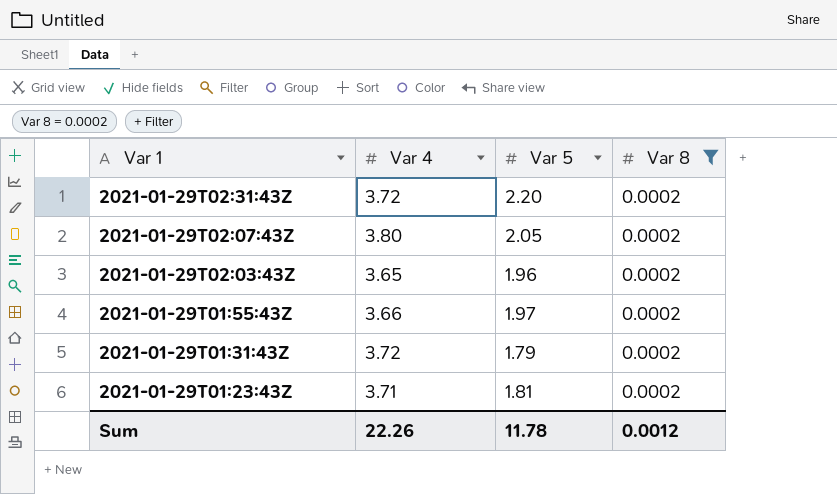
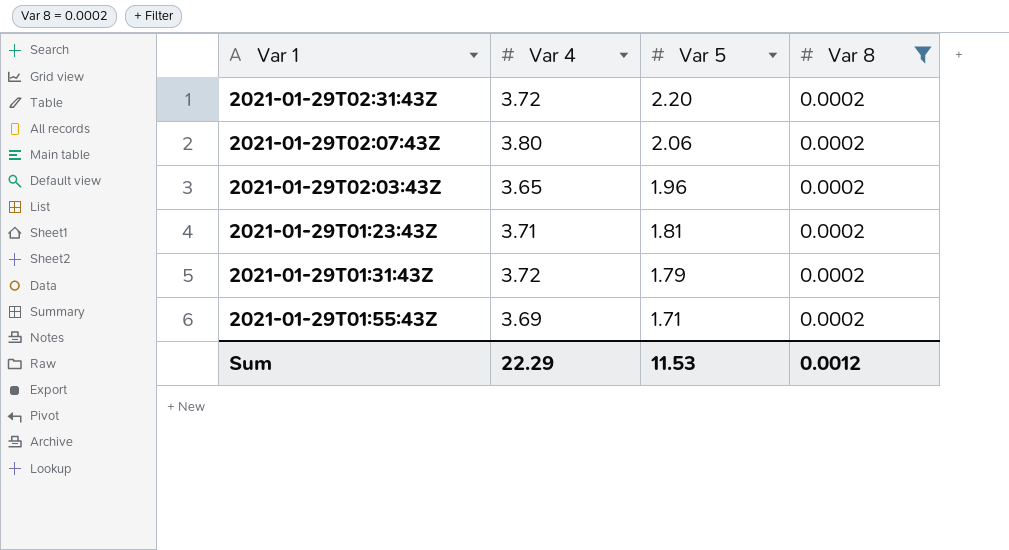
row order: Var 1 descending -> Var 5 descending
2021-01-29T02:07:43Z | Var 5: 2.05 -> 2.06
2021-01-29T01:55:43Z | Var 4: 3.66 -> 3.69
2021-01-29T01:55:43Z | Var 5: 1.97 -> 1.71
Sum | Var 4: 22.26 -> 22.29
Sum | Var 5: 11.78 -> 11.53

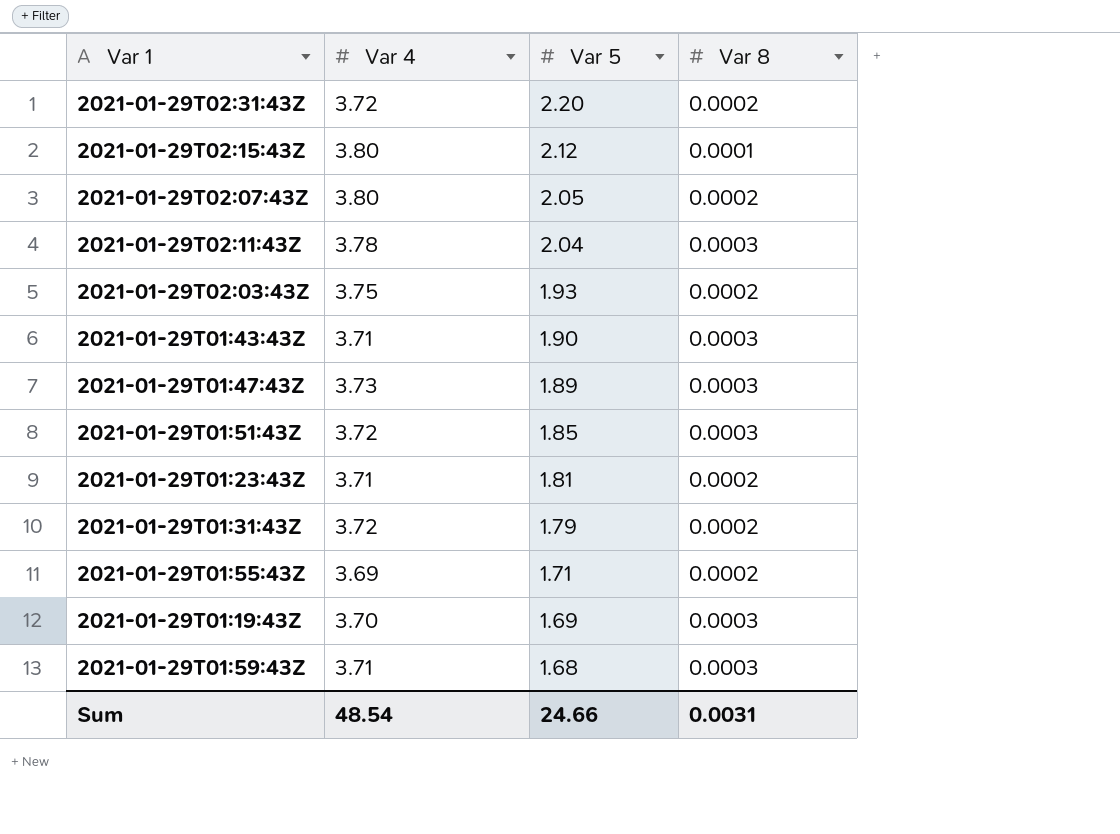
filter: Var 8 = 0.0002 -> none
2021-01-29T02:07:43Z | Var 5: 2.06 -> 2.05
2021-01-29T02:03:43Z | Var 4: 3.65 -> 3.75
2021-01-29T02:03:43Z | Var 5: 1.96 -> 1.93
Sum | Var 4: 22.29 -> 48.54
Sum | Var 5: 11.53 -> 24.66
Sum | Var 8: 0.0012 -> 0.0031

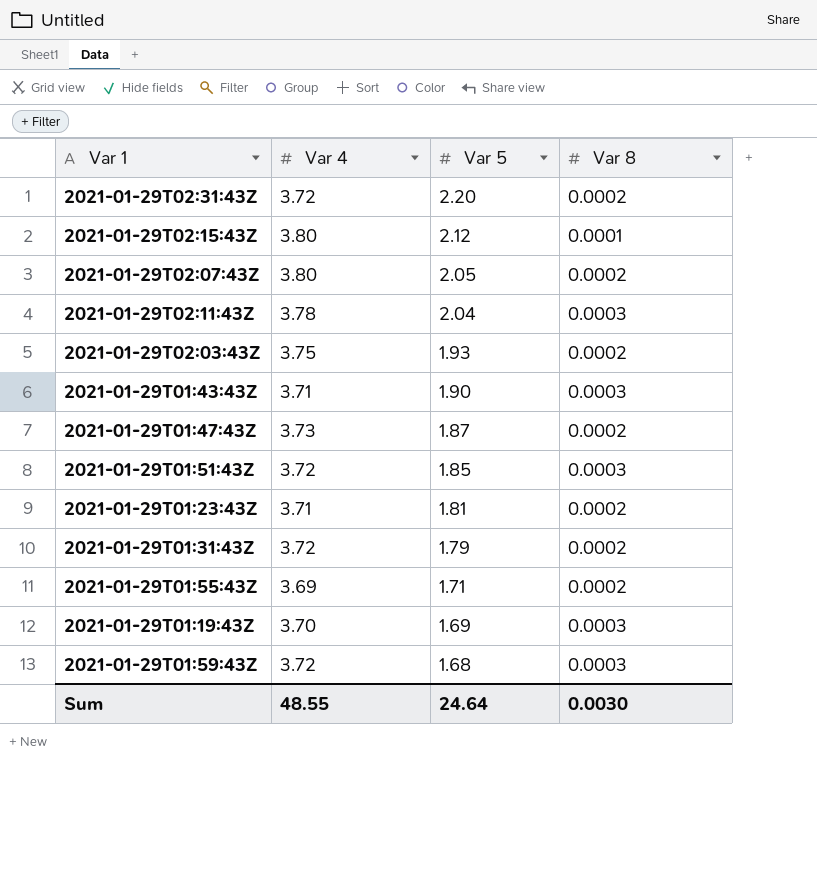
2021-01-29T01:47:43Z | Var 5: 1.89 -> 1.87
2021-01-29T01:47:43Z | Var 8: 0.0003 -> 0.0002
2021-01-29T01:59:43Z | Var 4: 3.71 -> 3.72
Sum | Var 4: 48.54 -> 48.55
Sum | Var 5: 24.66 -> 24.64
Sum | Var 8: 0.0031 -> 0.0030

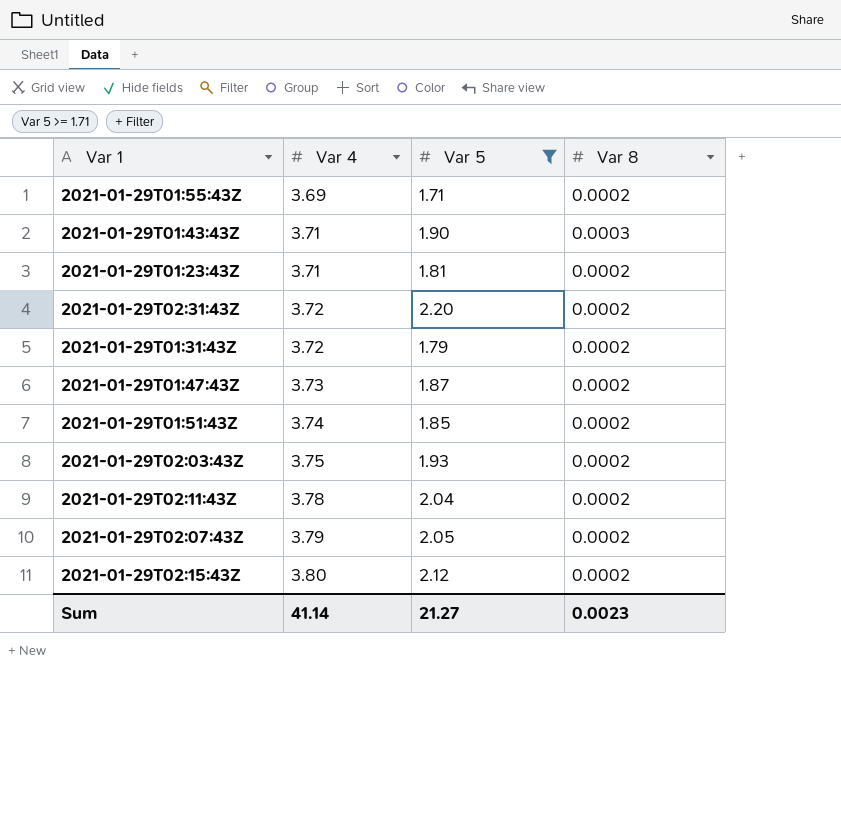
filter: none -> Var 5 >= 1.71
row order: Var 5 descending -> Var 4 ascending
2021-01-29T01:51:43Z | Var 4: 3.72 -> 3.74
2021-01-29T01:51:43Z | Var 8: 0.0003 -> 0.0002
2021-01-29T02:11:43Z | Var 8: 0.0003 -> 0.0002
2021-01-29T02:07:43Z | Var 4: 3.80 -> 3.79
2021-01-29T02:15:43Z | Var 8: 0.0001 -> 0.0002
Sum | Var 4: 48.55 -> 41.14
Sum | Var 5: 24.64 -> 21.27
Sum | Var 8: 0.0030 -> 0.0023

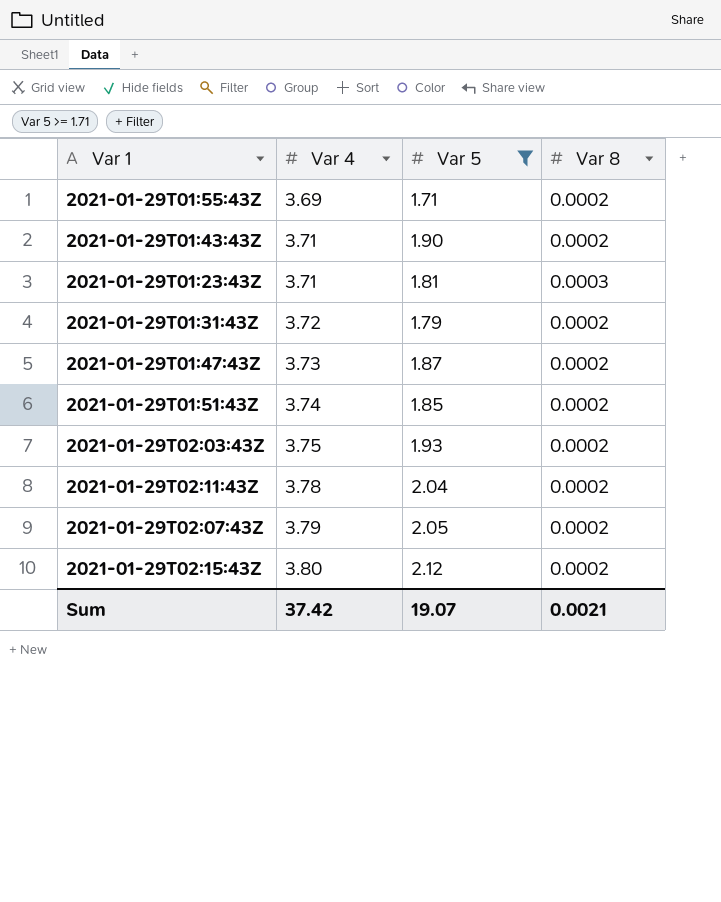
row 2021-01-29T02:31:43Z: 3.72 | 2.20 | 0.0002 -> none
2021-01-29T01:43:43Z | Var 8: 0.0003 -> 0.0002
2021-01-29T01:23:43Z | Var 8: 0.0002 -> 0.0003
Sum | Var 4: 41.14 -> 37.42
Sum | Var 5: 21.27 -> 19.07
Sum | Var 8: 0.0023 -> 0.0021

